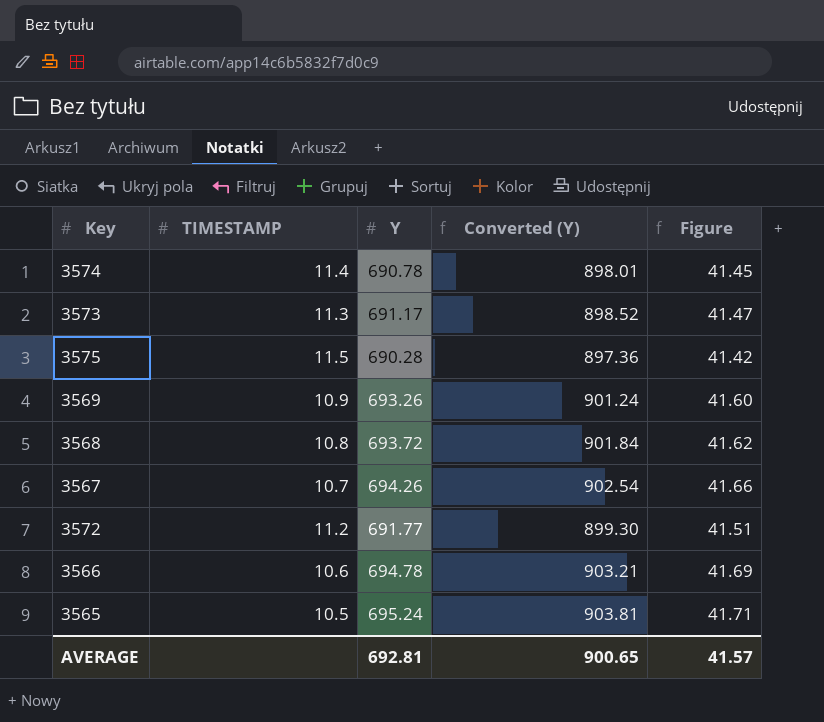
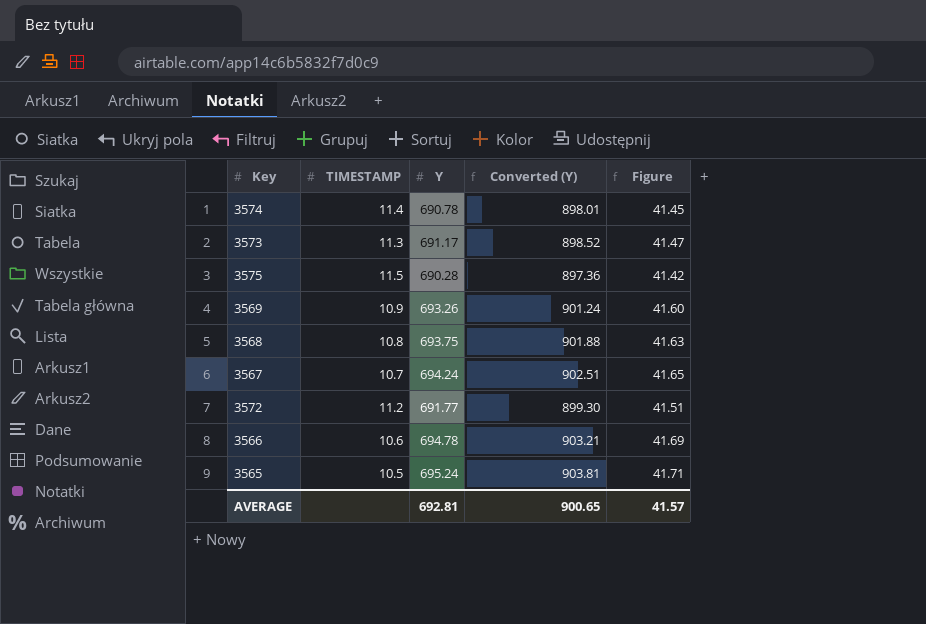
3568 | Y: 693.72 -> 693.75
3568 | Converted (Y): 901.84 -> 901.88
3568 | Figure: 41.62 -> 41.63
3567 | Y: 694.26 -> 694.24
3567 | Converted (Y): 902.54 -> 902.51
3567 | Figure: 41.66 -> 41.65

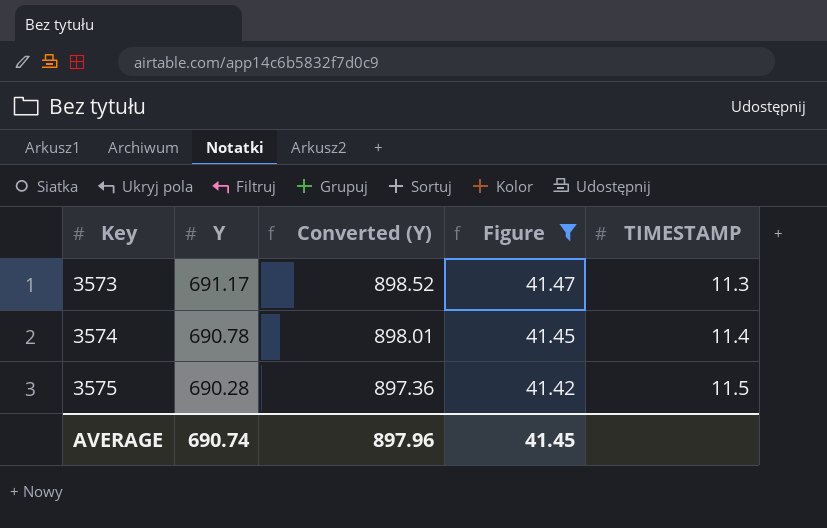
filter: none -> Figure <= 41.47
row order: none -> Key ascending
column TIMESTAMP | position: 2 -> 5
AVERAGE | Y: 692.81 -> 690.74
AVERAGE | Converted (Y): 900.65 -> 897.96
AVERAGE | Figure: 41.57 -> 41.45

